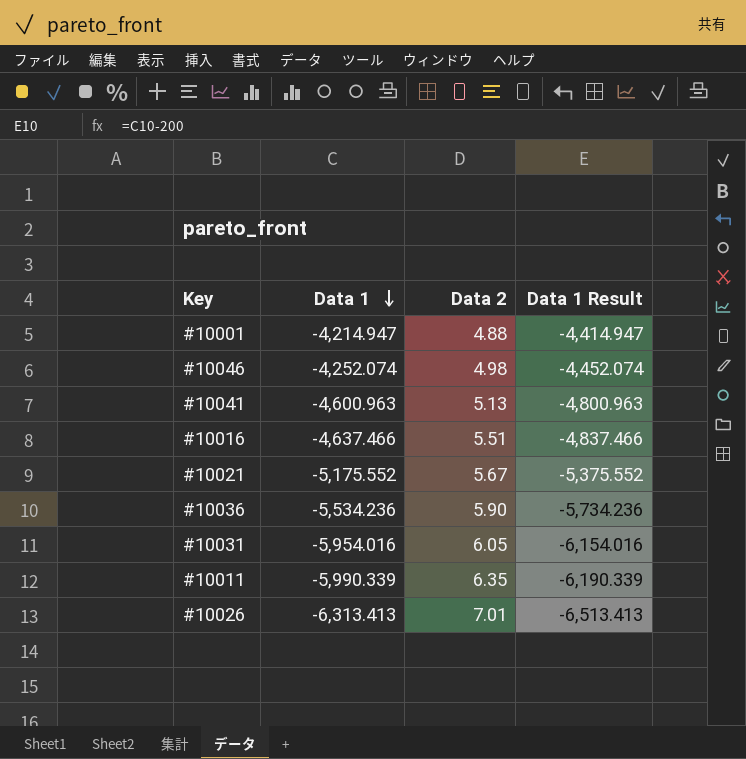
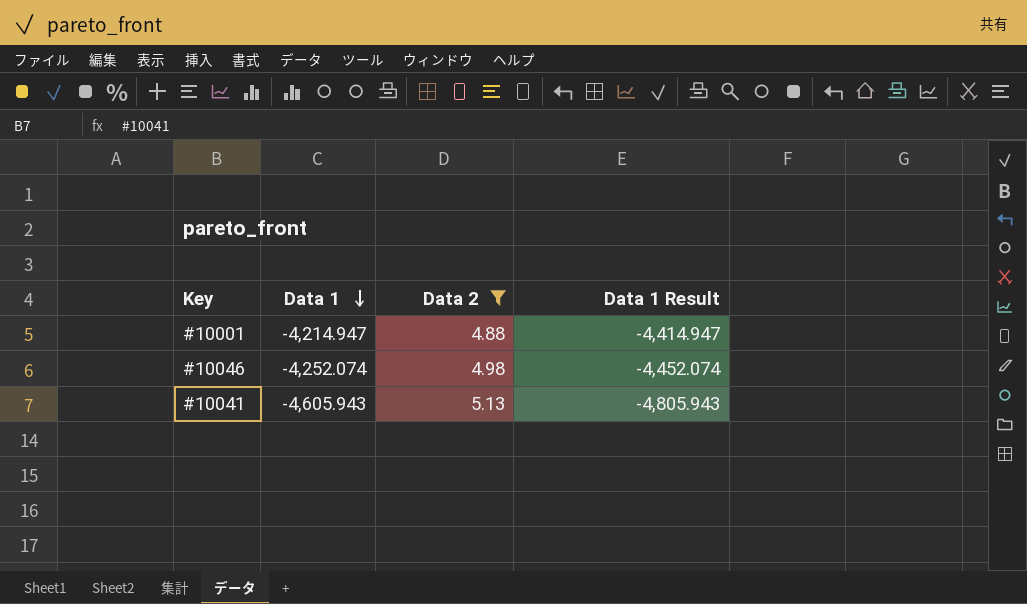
filter: none -> Data 2 <= 5.13
#10041 | Data 1: -4,600.963 -> -4,605.943
#10041 | Data 1 Result: -4,800.963 -> -4,805.943

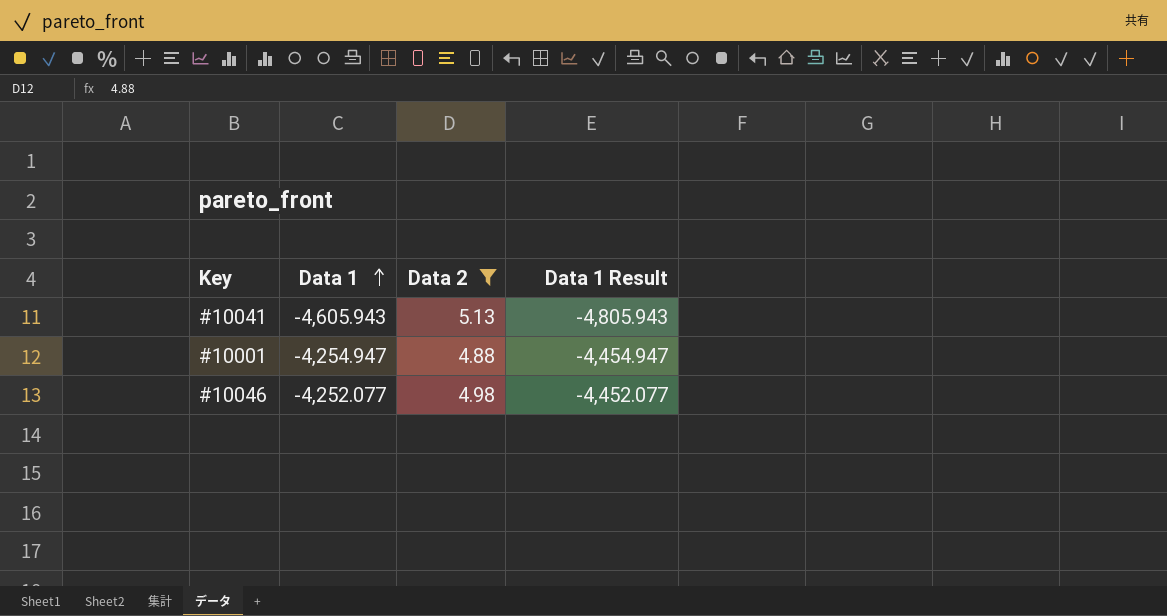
row order: Data 1 descending -> Data 1 ascending
#10001 | Data 1: -4,214.947 -> -4,254.947
#10001 | Data 1 Result: -4,414.947 -> -4,454.947
#10046 | Data 1: -4,252.074 -> -4,252.077
#10046 | Data 1 Result: -4,452.074 -> -4,452.077

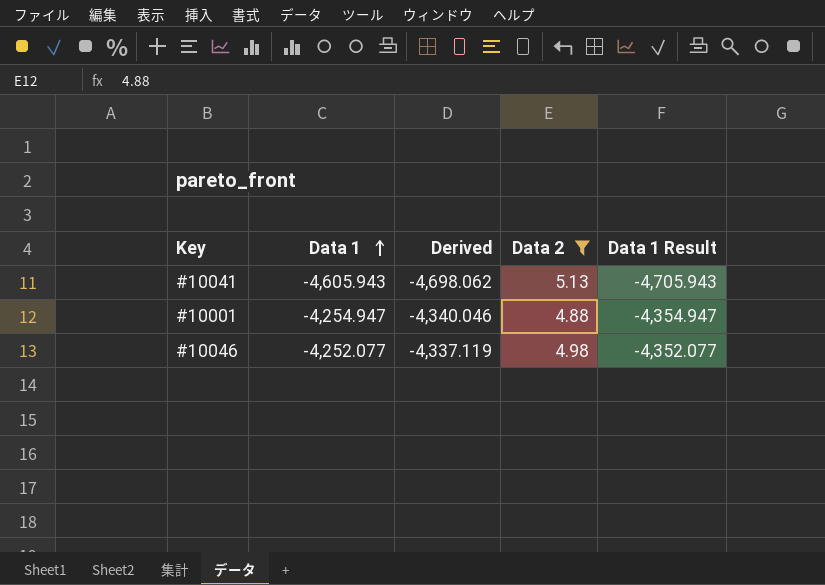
column Derived | formula: none -> [Data 1] * 1.02
column Data 1 Result | formula: [Data 1] - 200 -> [Data 1] - 100

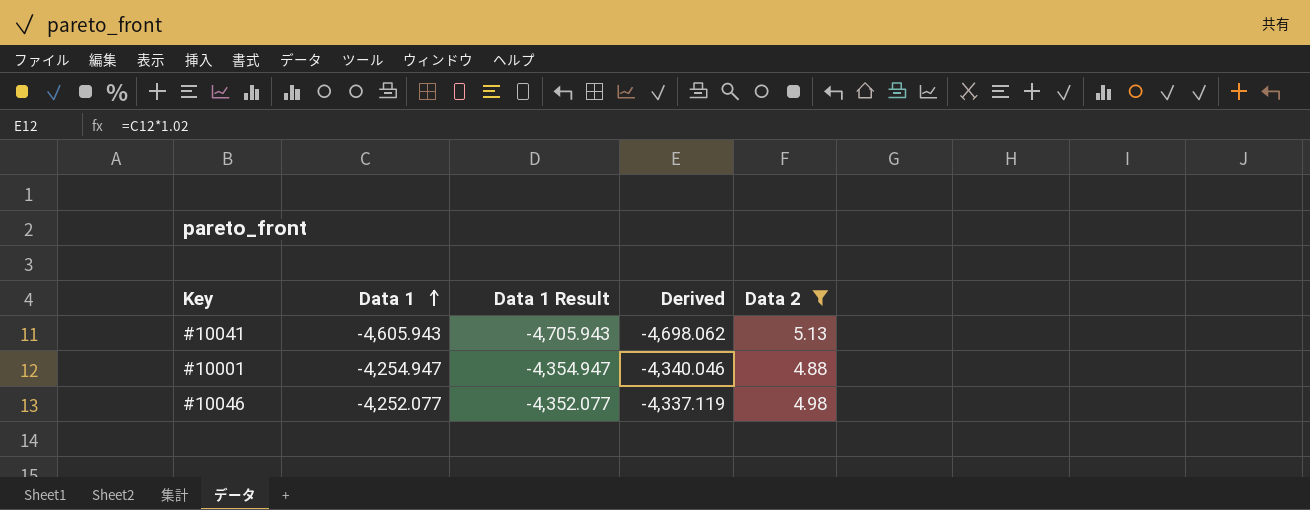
column Data 1 Result | position: 5 -> 3

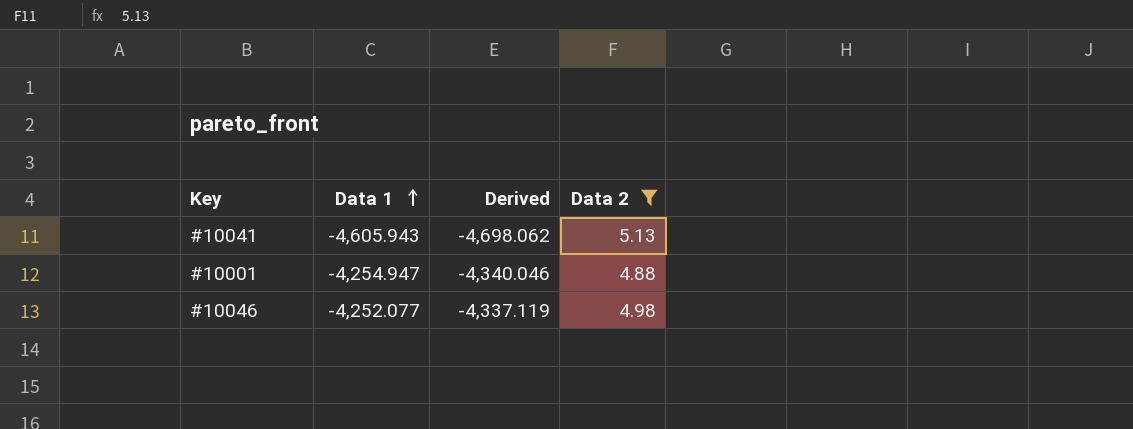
column Data 1 Result | formula: [Data 1] - 100 -> none

